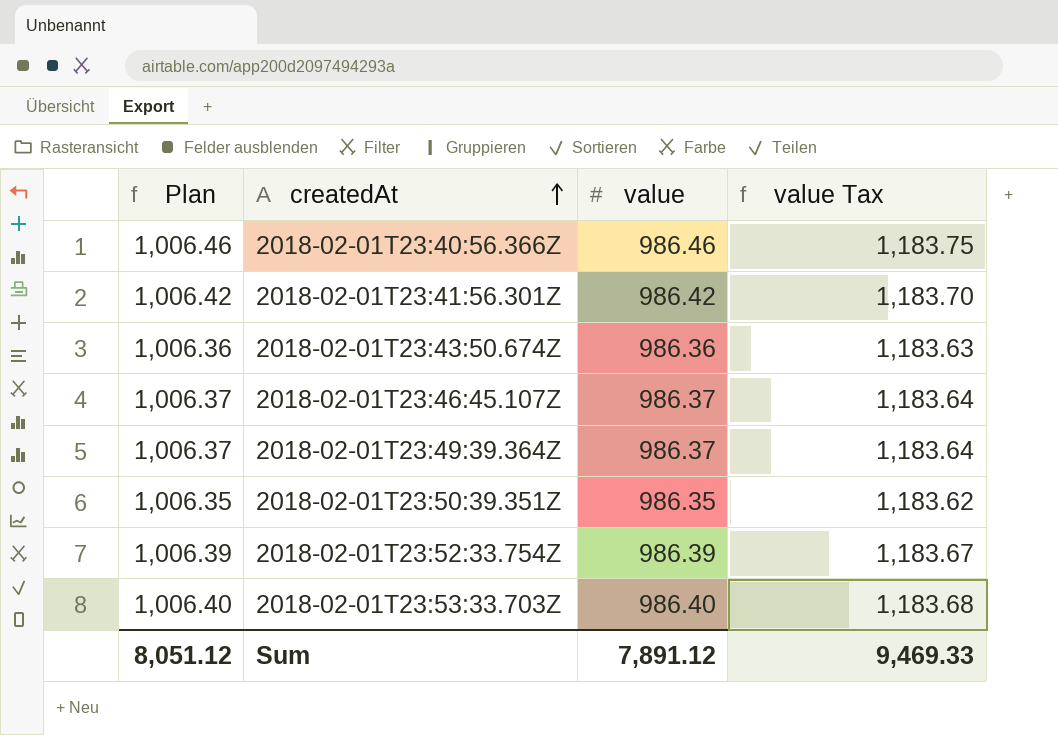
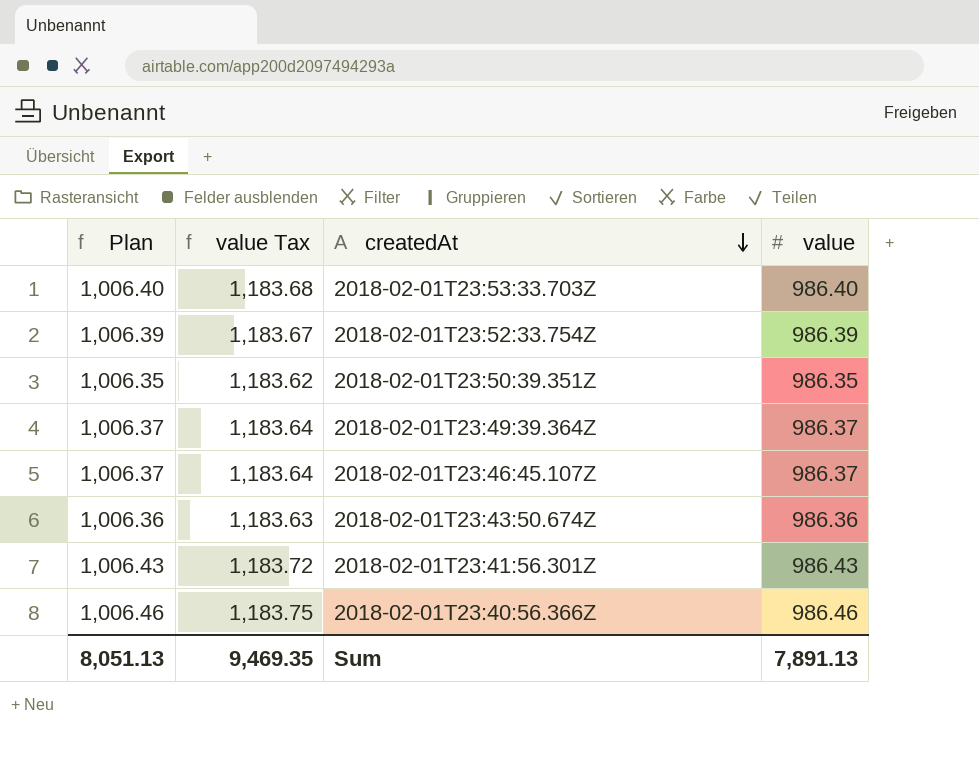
row order: createdAt ascending -> createdAt descending
column value Tax | position: 4 -> 2
2018-02-01T23:41:56.301Z | Plan: 1,006.42 -> 1,006.43
2018-02-01T23:41:56.301Z | value Tax: 1,183.70 -> 1,183.72
2018-02-01T23:41:56.301Z | value: 986.42 -> 986.43
Sum | Plan: 8,051.12 -> 8,051.13
Sum | value Tax: 9,469.33 -> 9,469.35
Sum | value: 7,891.12 -> 7,891.13

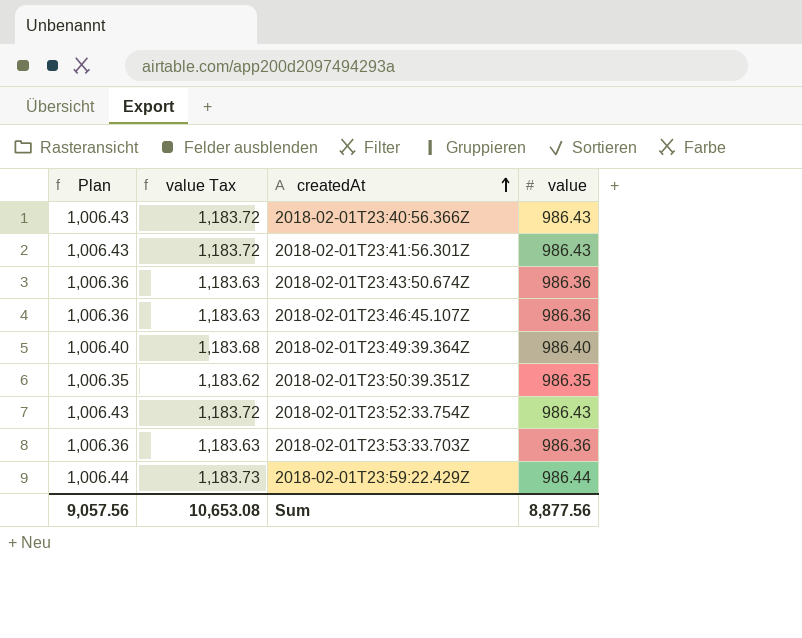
row order: createdAt descending -> createdAt ascending
2018-02-01T23:40:56.366Z | Plan: 1,006.46 -> 1,006.43
2018-02-01T23:40:56.366Z | value Tax: 1,183.75 -> 1,183.72
2018-02-01T23:40:56.366Z | value: 986.46 -> 986.43
2018-02-01T23:46:45.107Z | Plan: 1,006.37 -> 1,006.36
2018-02-01T23:46:45.107Z | value Tax: 1,183.64 -> 1,183.63
2018-02-01T23:46:45.107Z | value: 986.37 -> 986.36
2018-02-01T23:49:39.364Z | Plan: 1,006.37 -> 1,006.40
2018-02-01T23:49:39.364Z | value Tax: 1,183.64 -> 1,183.68
2018-02-01T23:49:39.364Z | value: 986.37 -> 986.40
2018-02-01T23:52:33.754Z | Plan: 1,006.39 -> 1,006.43
2018-02-01T23:52:33.754Z | value Tax: 1,183.67 -> 1,183.72
2018-02-01T23:52:33.754Z | value: 986.39 -> 986.43
2018-02-01T23:53:33.703Z | Plan: 1,006.40 -> 1,006.36
2018-02-01T23:53:33.703Z | value Tax: 1,183.68 -> 1,183.63
2018-02-01T23:53:33.703Z | value: 986.40 -> 986.36
row 2018-02-01T23:59:22.429Z: none -> 1,006.44 | 1,183.73 | 986.44
Sum | Plan: 8,051.13 -> 9,057.56
Sum | value Tax: 9,469.35 -> 10,653.08
Sum | value: 7,891.13 -> 8,877.56

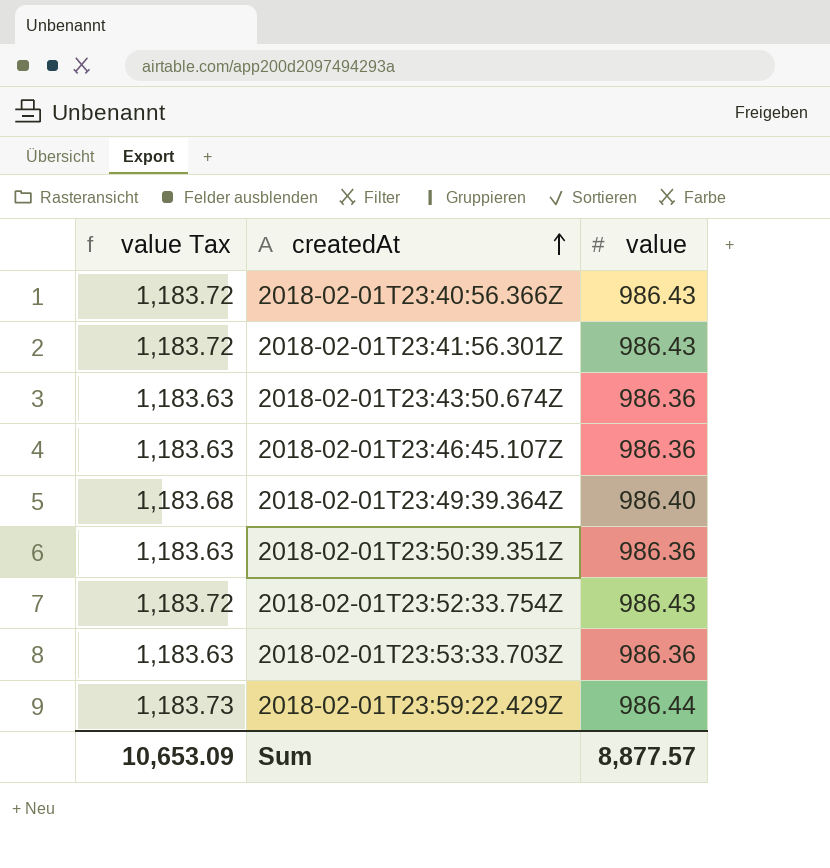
column Plan | formula: [value] + 20 -> none
2018-02-01T23:50:39.351Z | value Tax: 1,183.62 -> 1,183.63
2018-02-01T23:50:39.351Z | value: 986.35 -> 986.36
Sum | value Tax: 10,653.08 -> 10,653.09
Sum | value: 8,877.56 -> 8,877.57

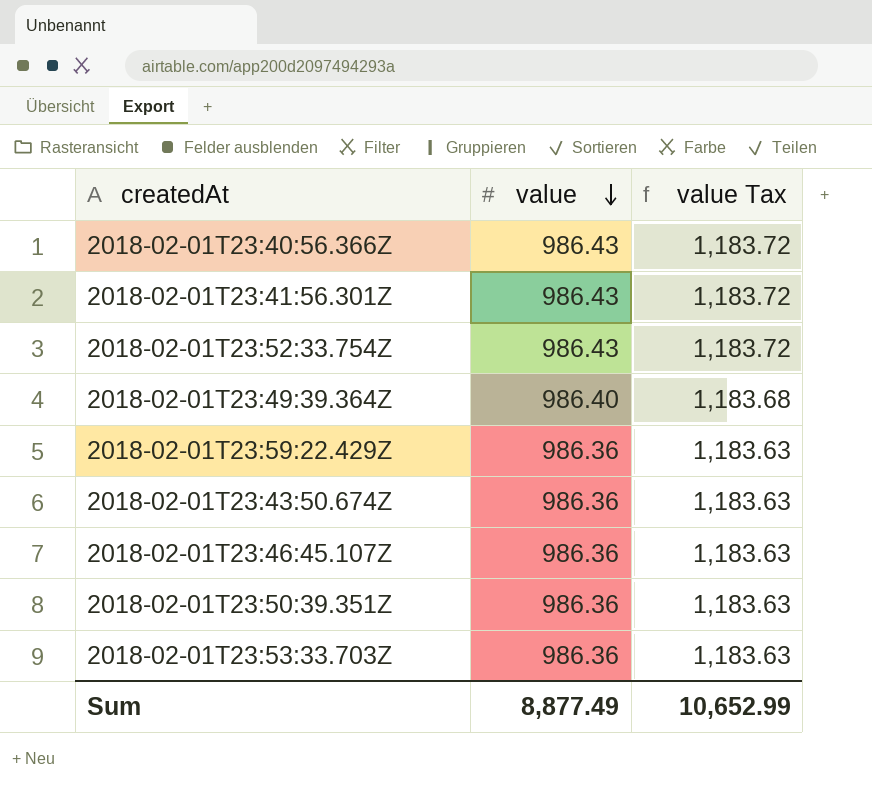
row order: createdAt ascending -> value descending
column value Tax | position: 1 -> 3
2018-02-01T23:59:22.429Z | value: 986.44 -> 986.36
2018-02-01T23:59:22.429Z | value Tax: 1,183.73 -> 1,183.63
Sum | value: 8,877.57 -> 8,877.49
Sum | value Tax: 10,653.09 -> 10,652.99

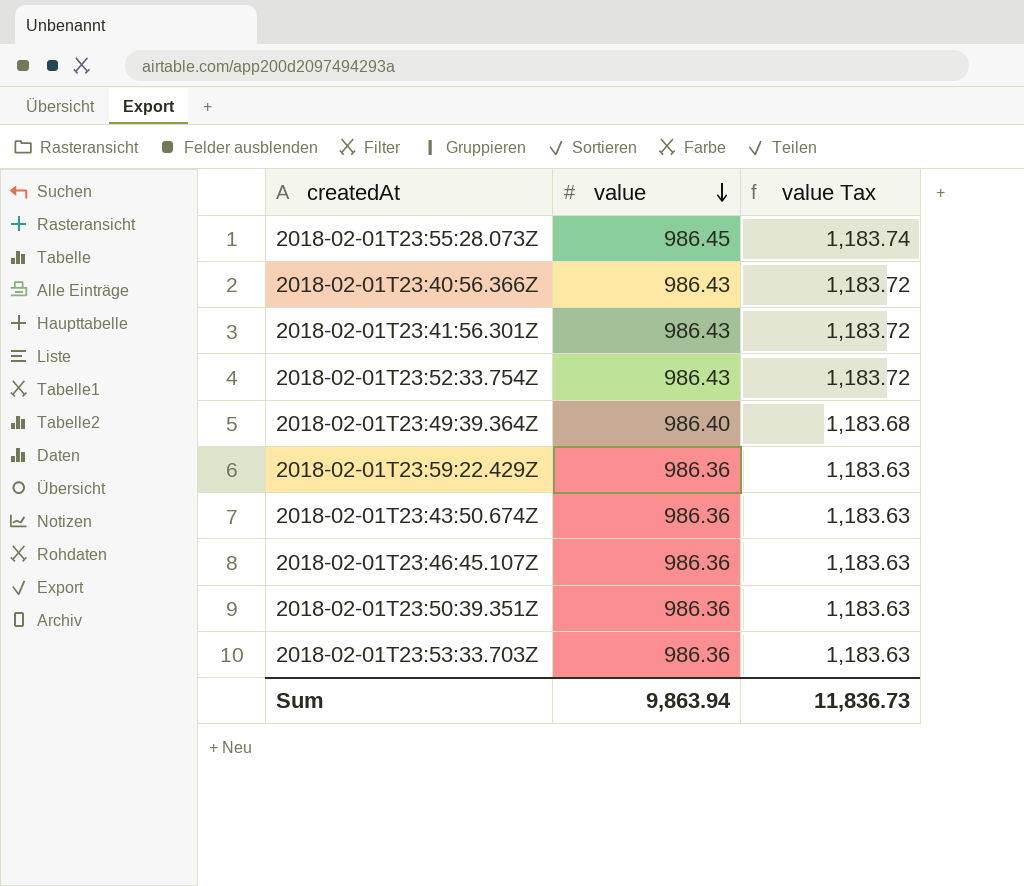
row 2018-02-01T23:55:28.073Z: none -> 986.45 | 1,183.74
Sum | value: 8,877.49 -> 9,863.94
Sum | value Tax: 10,652.99 -> 11,836.73

